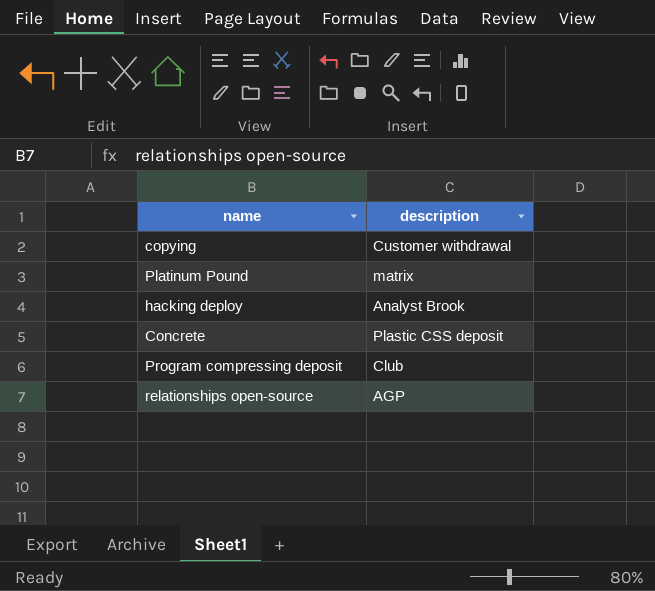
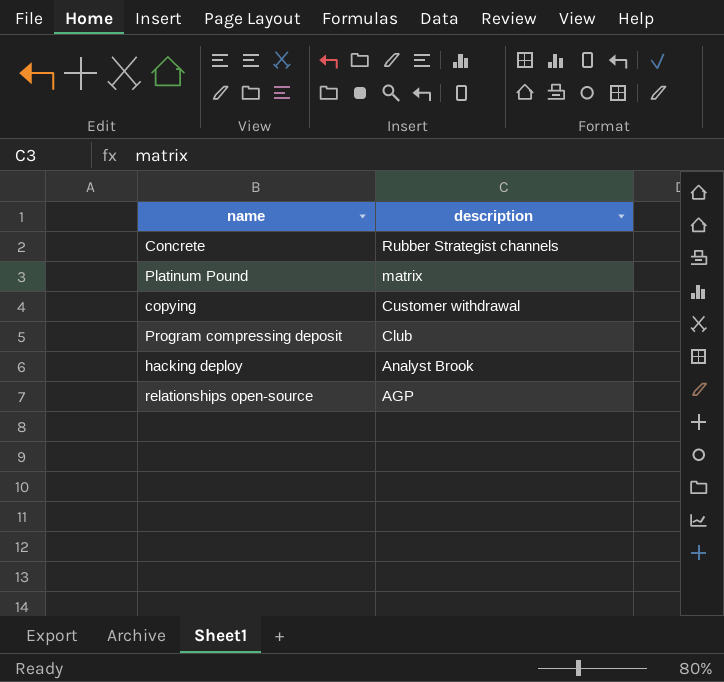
row order: none -> description descending
Concrete | description: Plastic CSS deposit -> Rubber Strategist channels

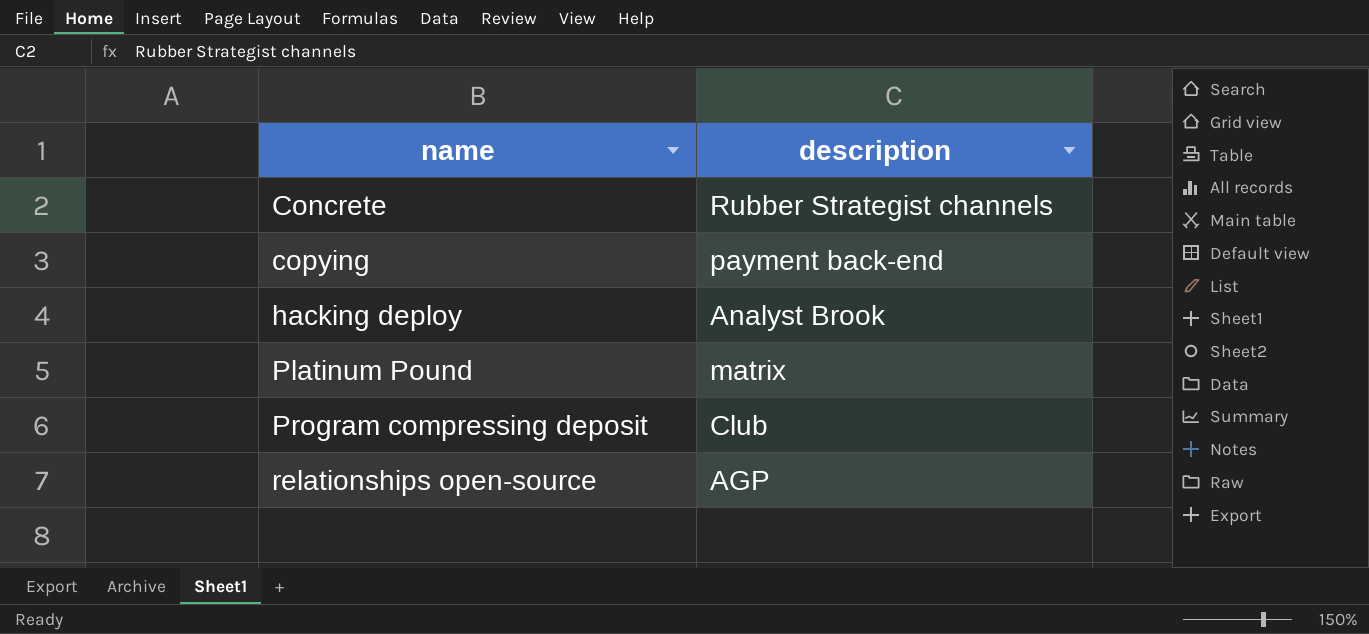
row order: description descending -> name ascending
copying | description: Customer withdrawal -> payment back-end

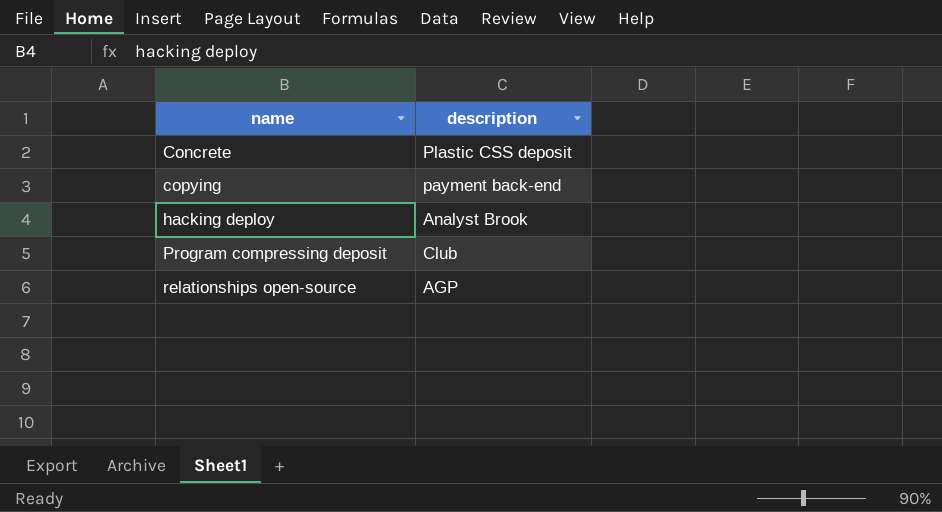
row Platinum Pound: matrix -> none
Concrete | description: Rubber Strategist channels -> Plastic CSS deposit

